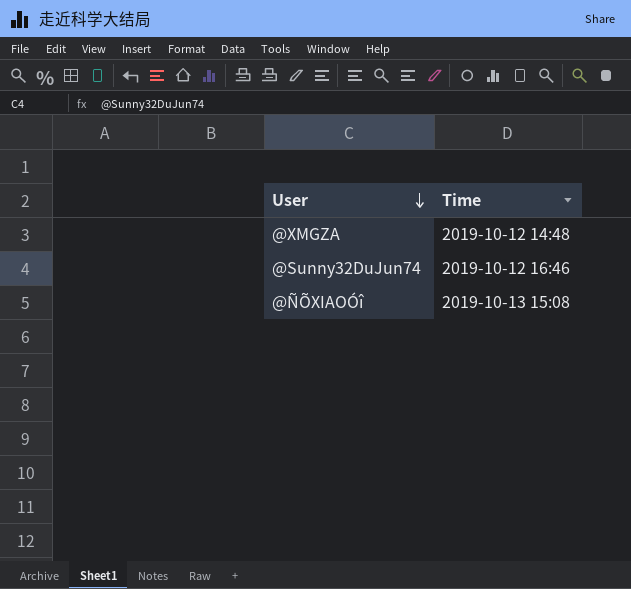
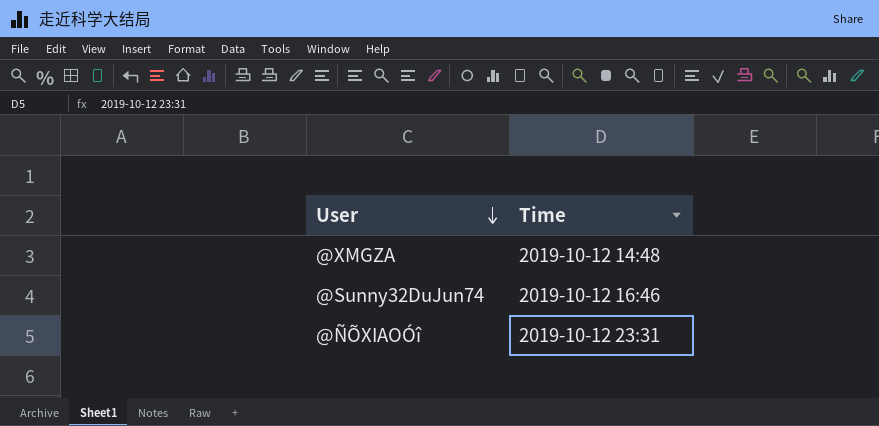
@ÑÕXIAOÓî | Time: 2019-10-13 15:08 -> 2019-10-12 23:31

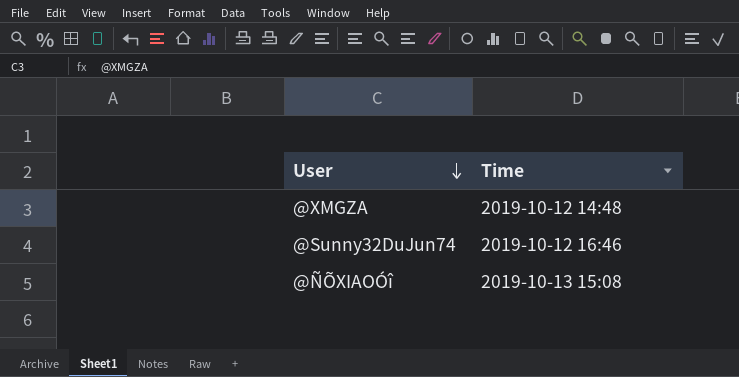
@ÑÕXIAOÓî | Time: 2019-10-12 23:31 -> 2019-10-13 15:08

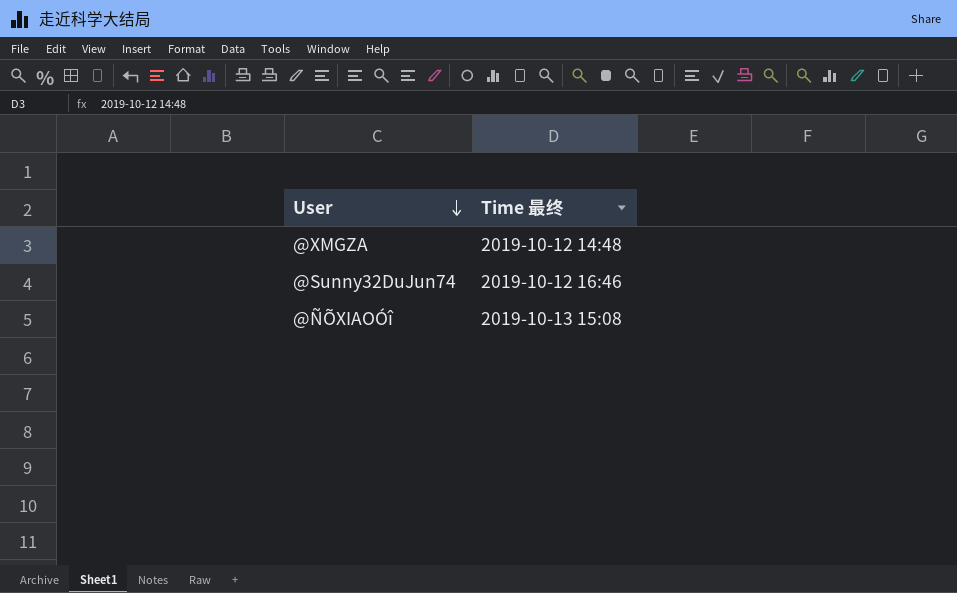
column name: Time -> Time 最终

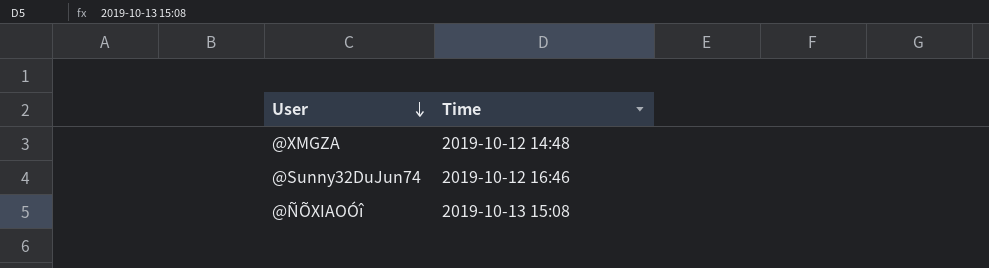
column name: Time 最终 -> Time

